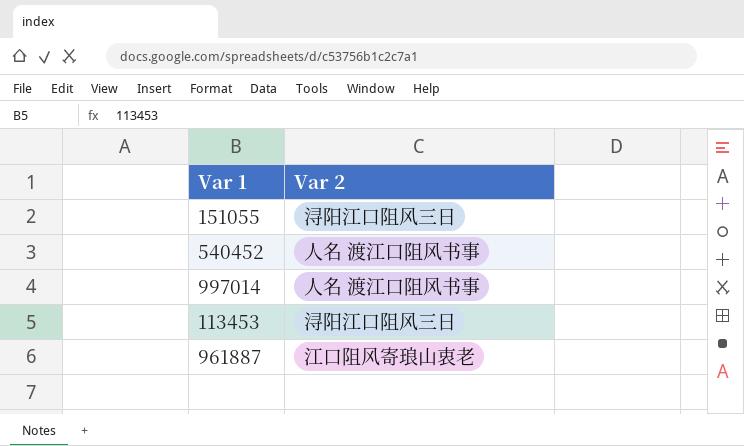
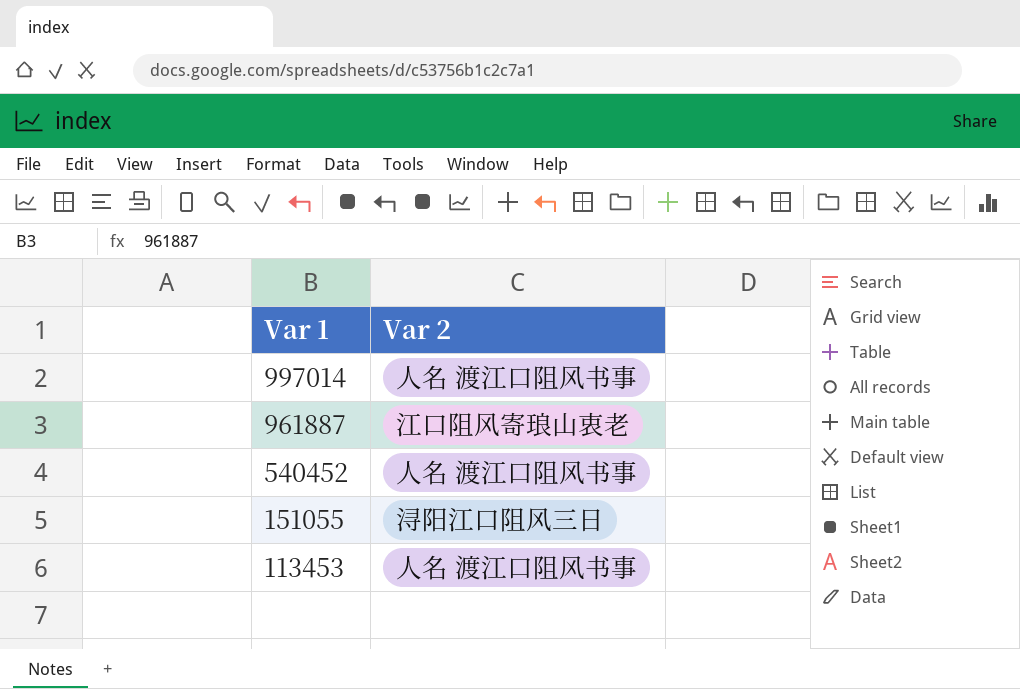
row order: none -> Var 1 descending
113453 | Var 2: 浔阳江口阻风三日 -> 人名 渡江口阻风书事

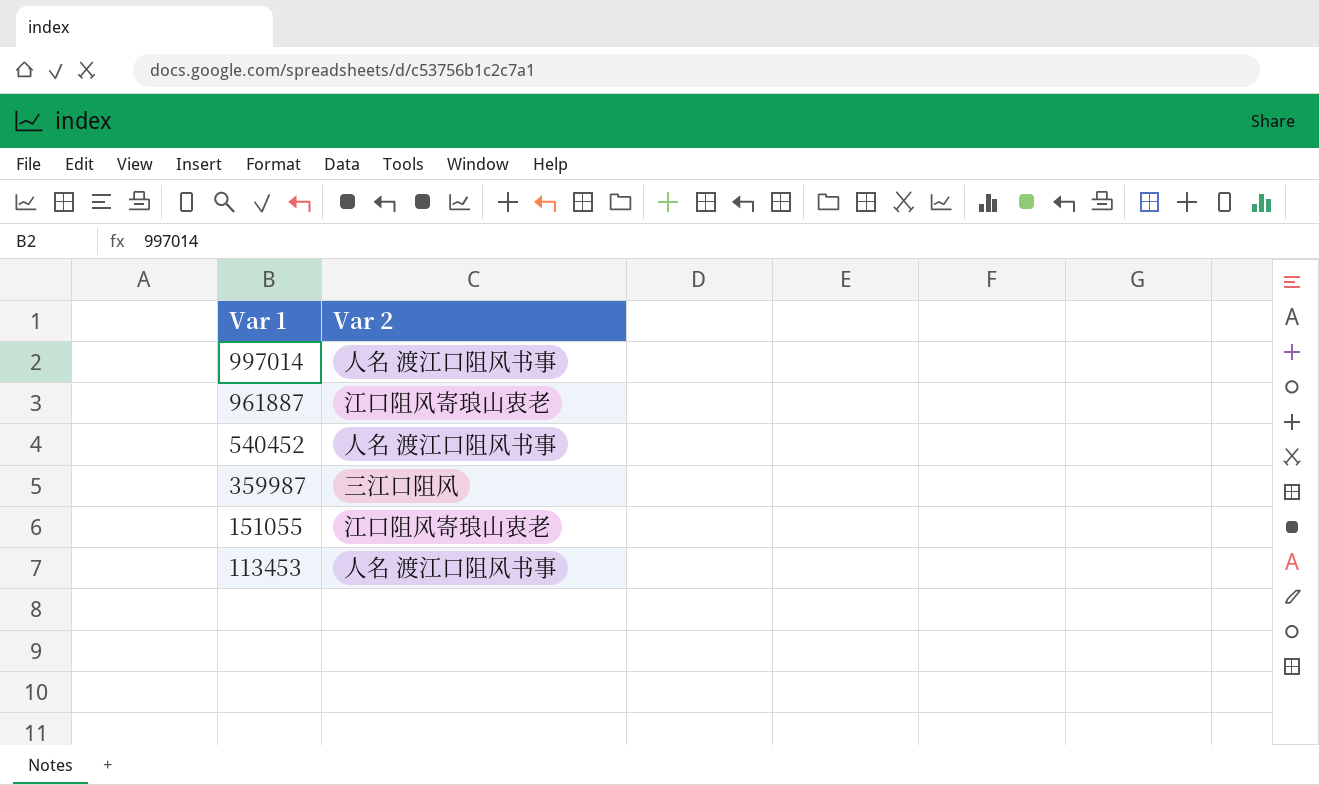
row 359987: none -> 三江口阻风
151055 | Var 2: 浔阳江口阻风三日 -> 江口阻风寄琅山衷老

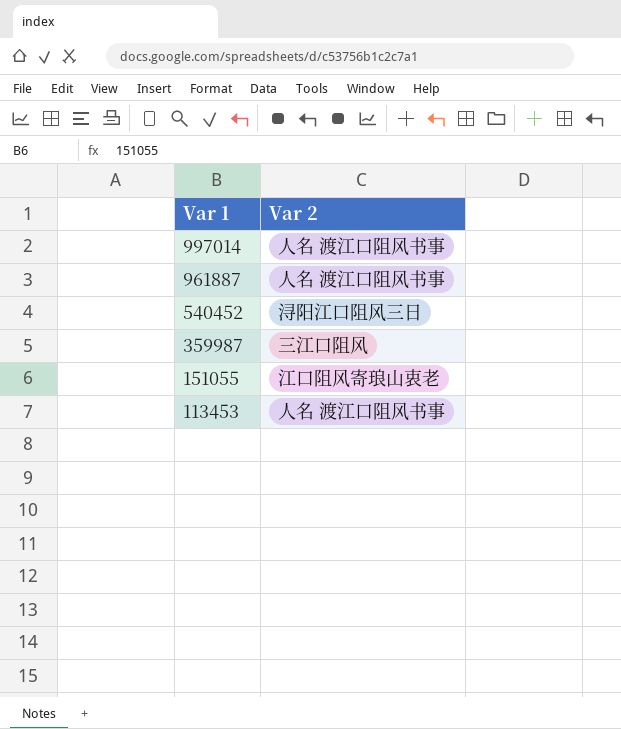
961887 | Var 2: 江口阻风寄琅山衷老 -> 人名 渡江口阻风书事
540452 | Var 2: 人名 渡江口阻风书事 -> 浔阳江口阻风三日

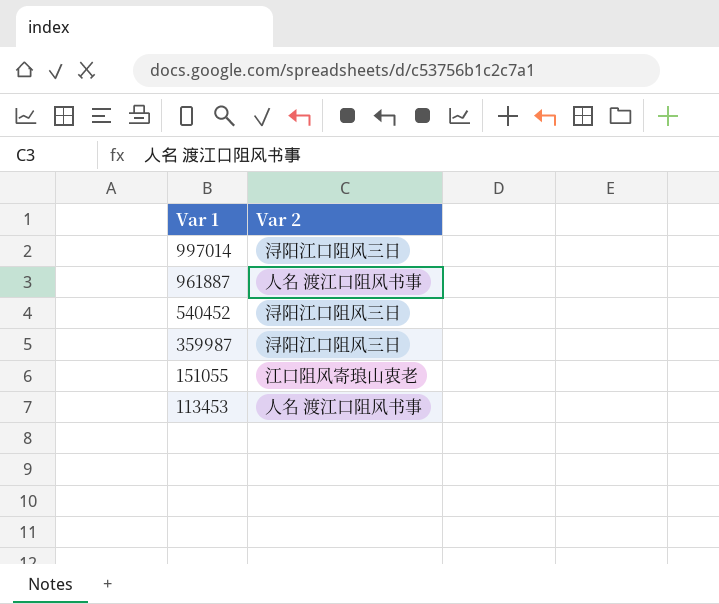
997014 | Var 2: 人名 渡江口阻风书事 -> 浔阳江口阻风三日
359987 | Var 2: 三江口阻风 -> 浔阳江口阻风三日

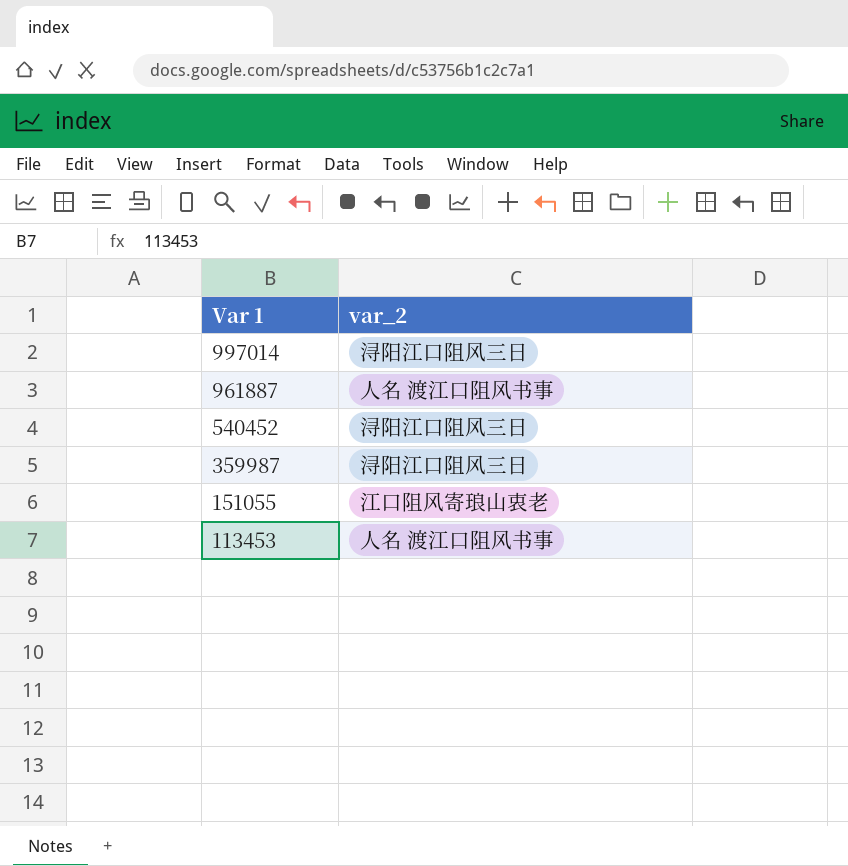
column name: Var 2 -> var_2

